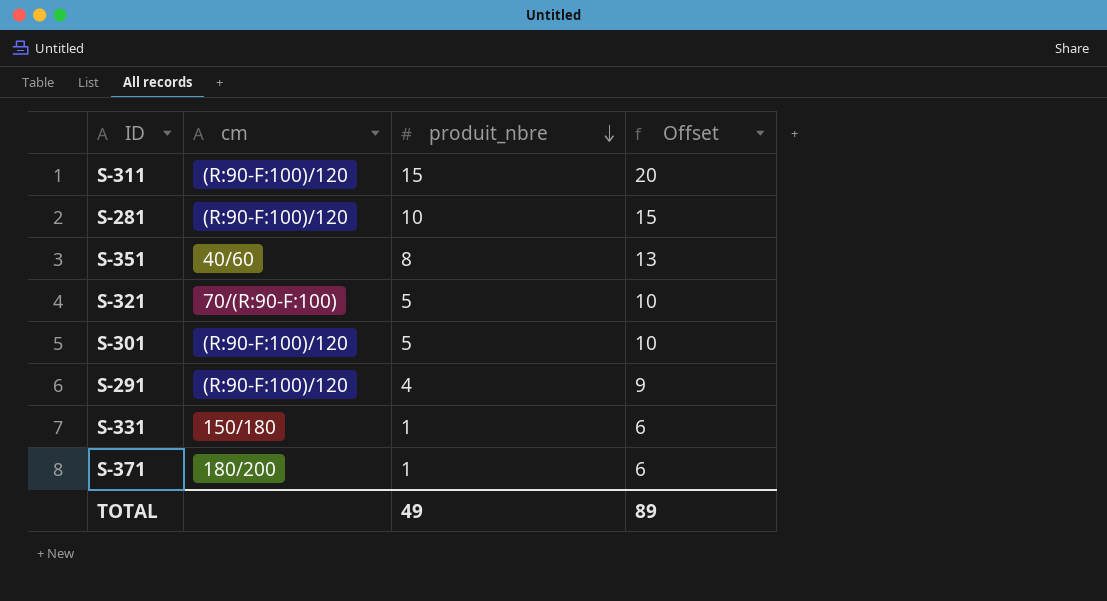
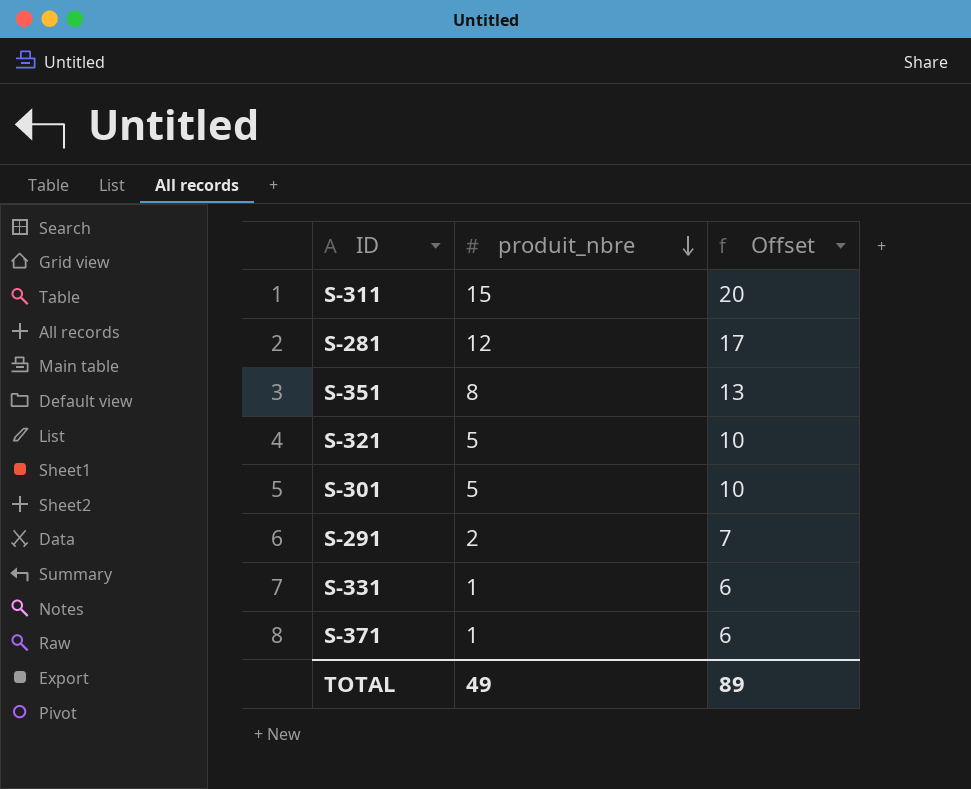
column cm | position: 2 -> none
S-281 | produit_nbre: 10 -> 12
S-281 | Offset: 15 -> 17
S-291 | produit_nbre: 4 -> 2
S-291 | Offset: 9 -> 7

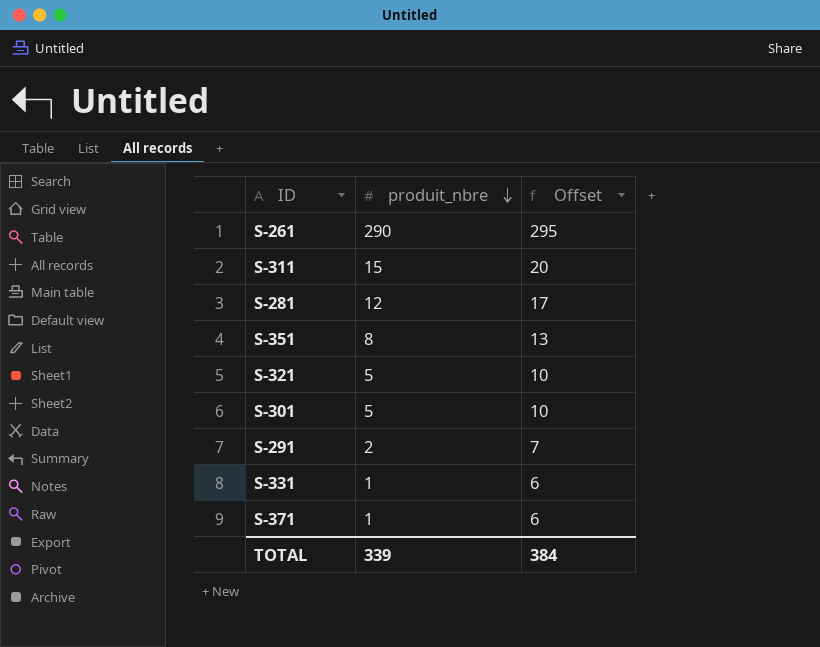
row S-261: none -> 290 | 295
TOTAL | produit_nbre: 49 -> 339
TOTAL | Offset: 89 -> 384

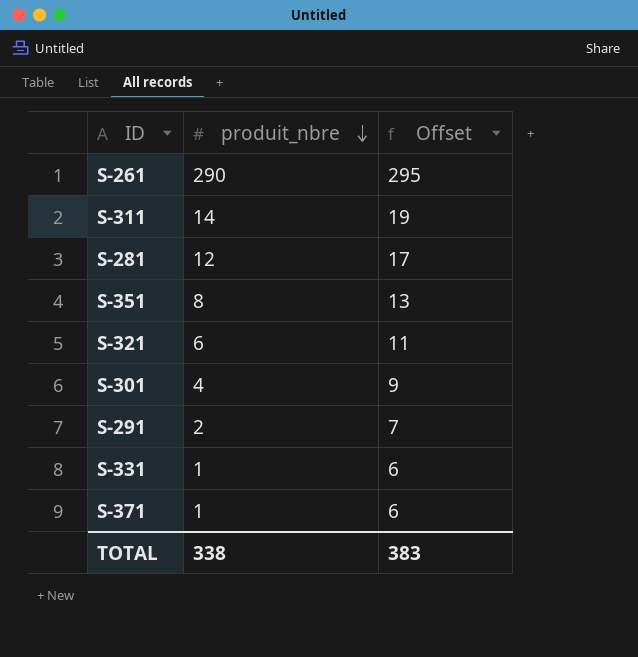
S-311 | produit_nbre: 15 -> 14
S-311 | Offset: 20 -> 19
S-321 | produit_nbre: 5 -> 6
S-321 | Offset: 10 -> 11
S-301 | produit_nbre: 5 -> 4
S-301 | Offset: 10 -> 9
TOTAL | produit_nbre: 339 -> 338
TOTAL | Offset: 384 -> 383

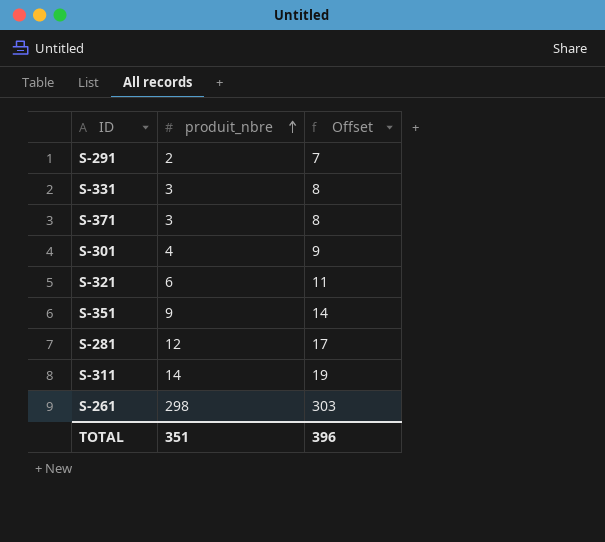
row order: produit_nbre descending -> produit_nbre ascending
S-331 | produit_nbre: 1 -> 3
S-331 | Offset: 6 -> 8
S-371 | produit_nbre: 1 -> 3
S-371 | Offset: 6 -> 8
S-351 | produit_nbre: 8 -> 9
S-351 | Offset: 13 -> 14
S-261 | produit_nbre: 290 -> 298
S-261 | Offset: 295 -> 303
TOTAL | produit_nbre: 338 -> 351
TOTAL | Offset: 383 -> 396

